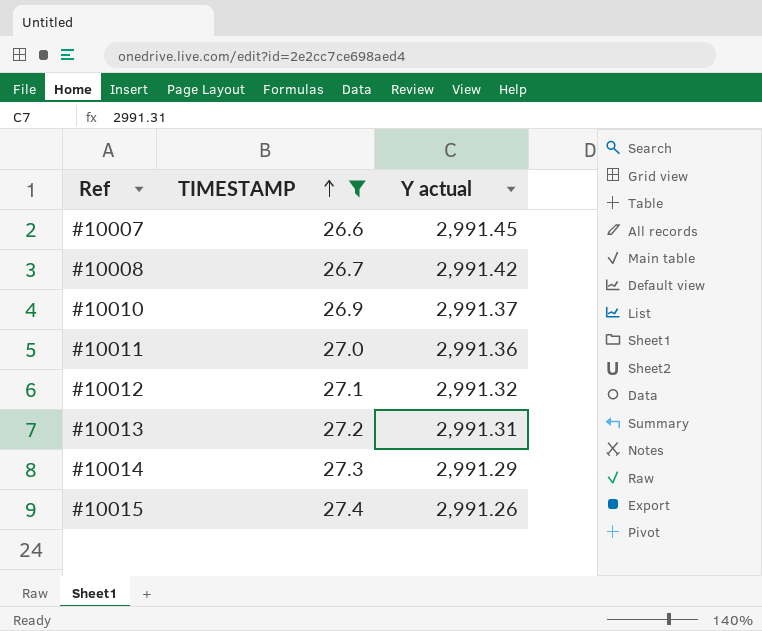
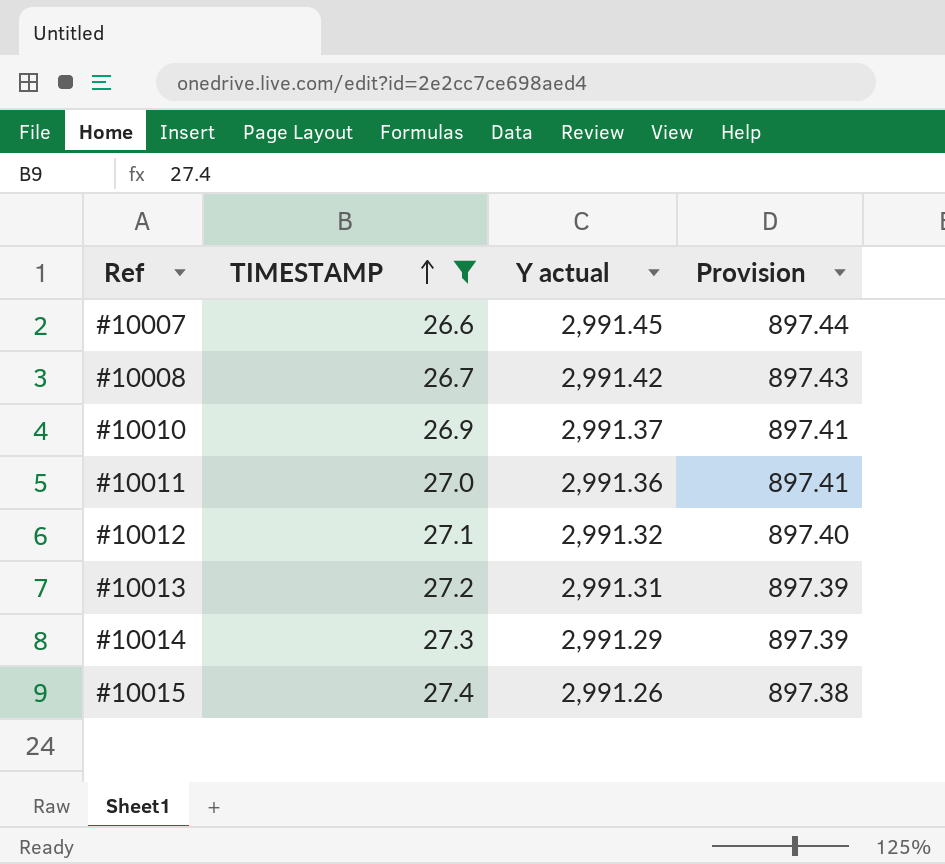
column Provision | formula: none -> [Y actual] * 0.3

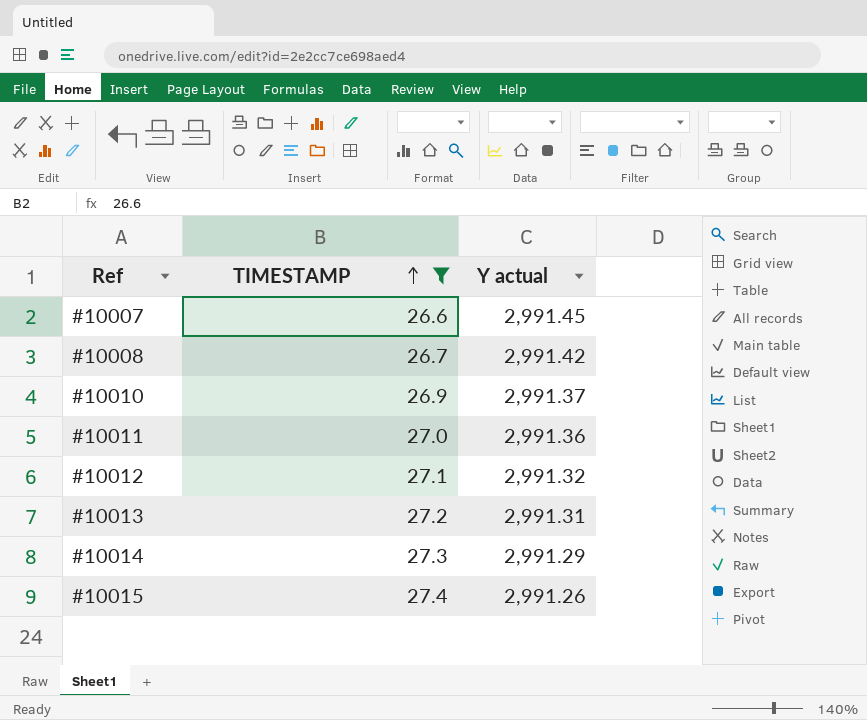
column Provision | formula: [Y actual] * 0.3 -> none

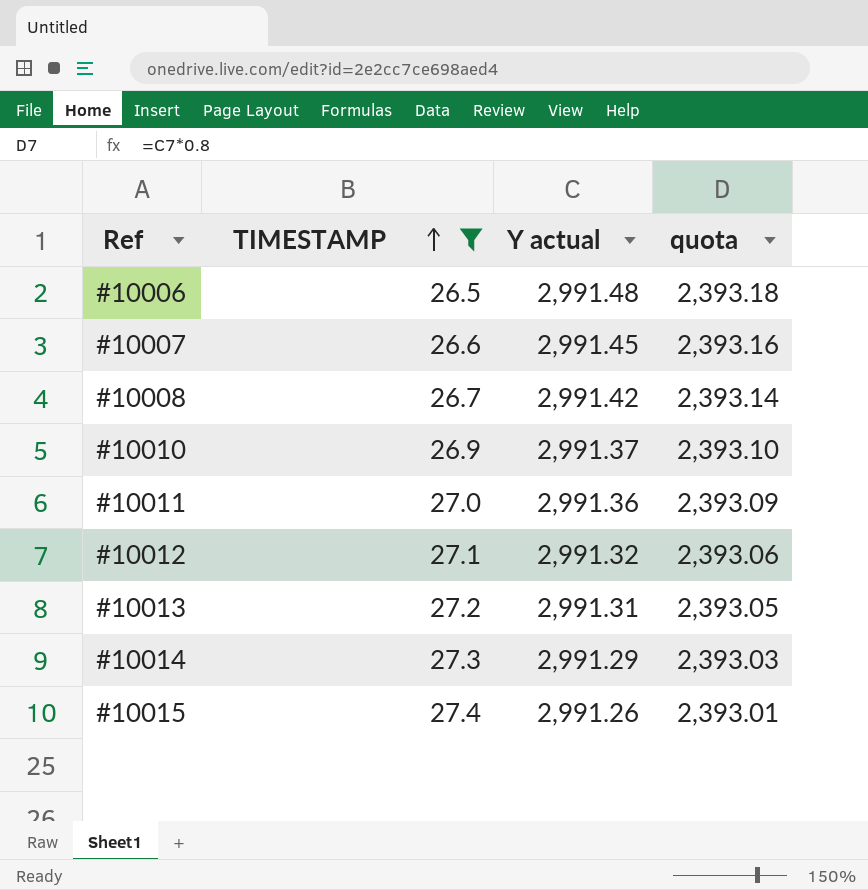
column quota | formula: none -> [Y actual] * 0.8
row #10006: none -> 26.5 | 2,991.48 | 2,393.18

